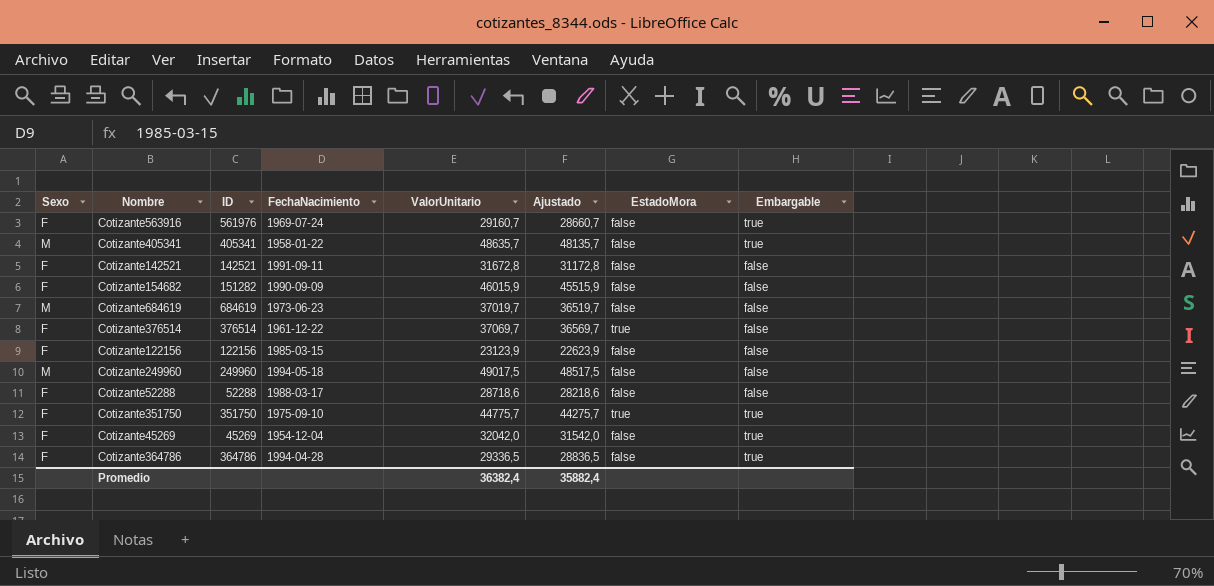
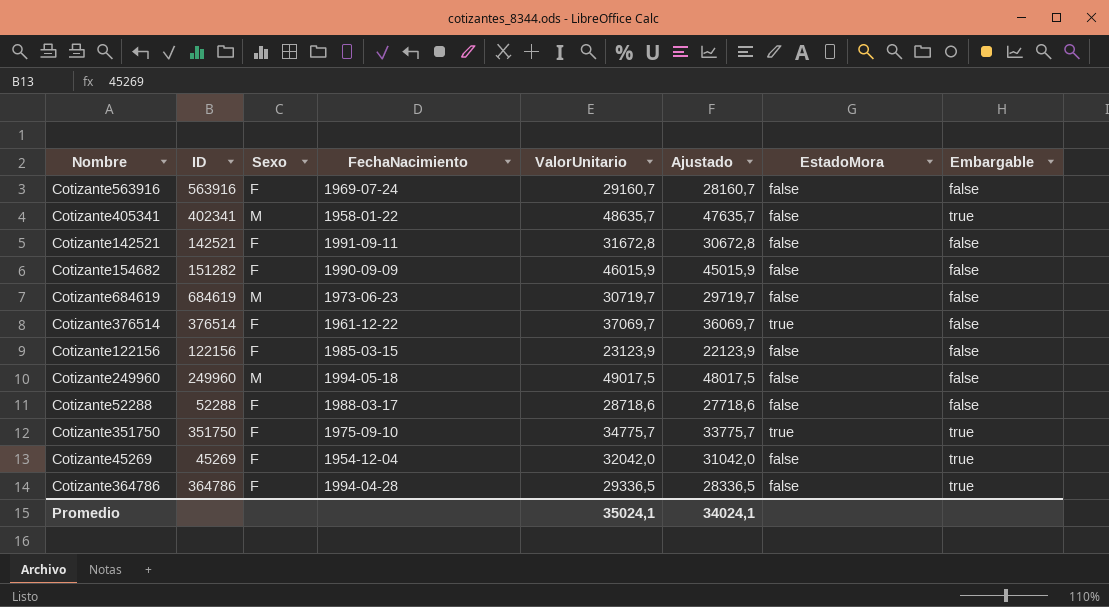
column Sexo | position: 1 -> 3
column Ajustado | formula: [ValorUnitario] - 500 -> [ValorUnitario] - 1000
Cotizante563916 | ID: 561976 -> 563916
Cotizante563916 | Embargable: true -> false
Cotizante405341 | ID: 405341 -> 402341
Cotizante684619 | ValorUnitario: 37019,7 -> 30719,7
Cotizante351750 | ValorUnitario: 44775,7 -> 34775,7
Promedio | ValorUnitario: 36382,4 -> 35024,1
Promedio | Ajustado: 35882,4 -> 34024,1

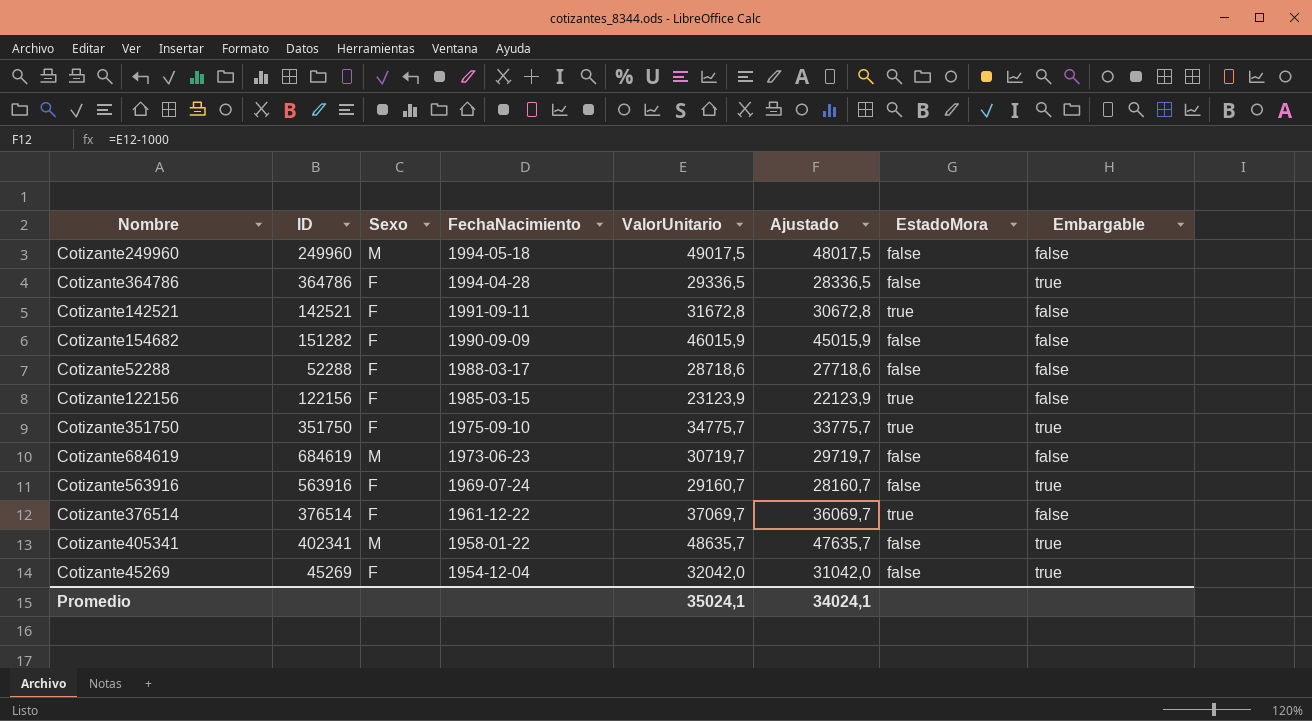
row order: none -> FechaNacimiento descending
Cotizante142521 | EstadoMora: false -> true
Cotizante122156 | EstadoMora: false -> true
Cotizante563916 | Embargable: false -> true

